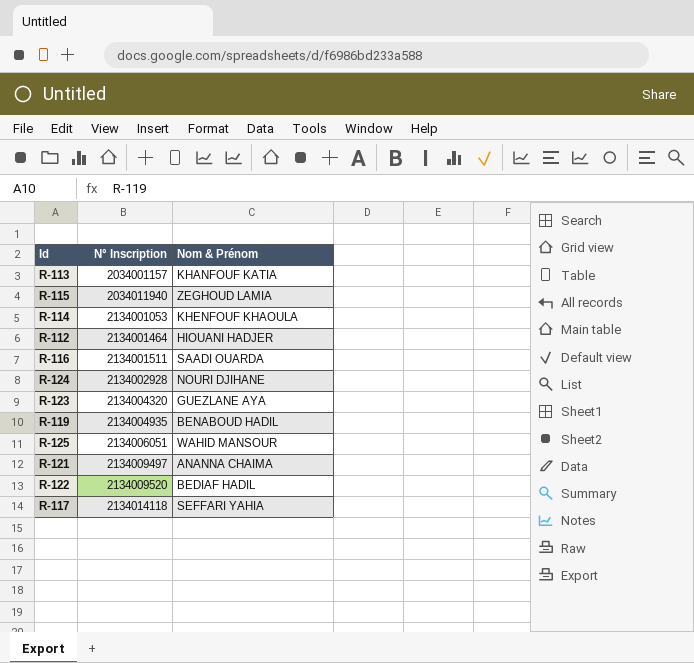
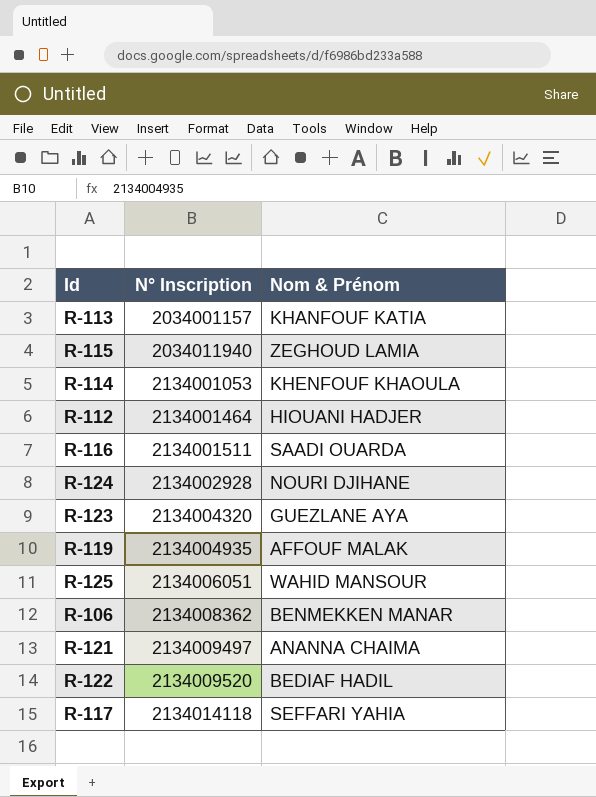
R-119 | Nom & Prénom: BENABOUD HADIL -> AFFOUF MALAK
row R-106: none -> 2134008362 | BENMEKKEN MANAR

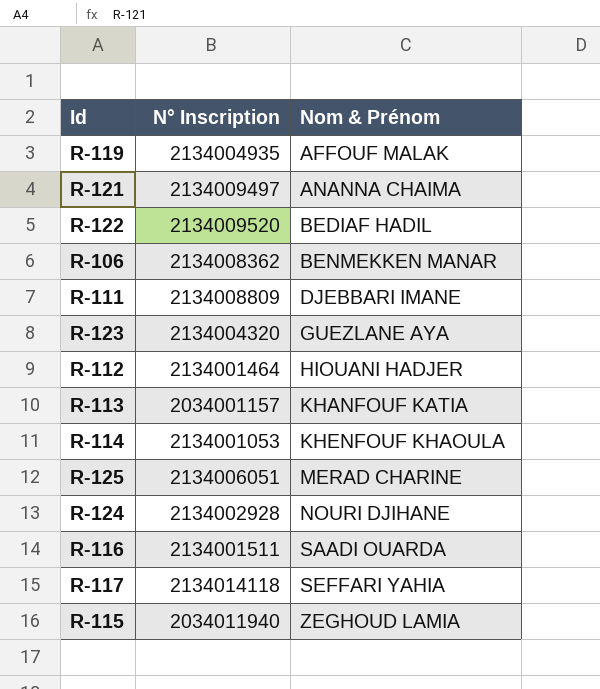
row order: N° Inscription ascending -> Nom & Prénom ascending
row R-111: none -> 2134008809 | DJEBBARI IMANE
R-125 | Nom & Prénom: WAHID MANSOUR -> MERAD CHARINE

